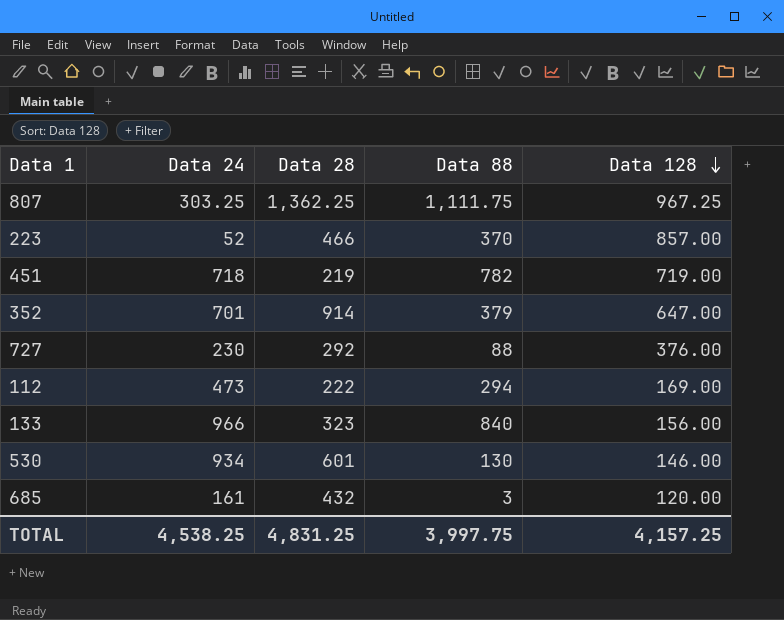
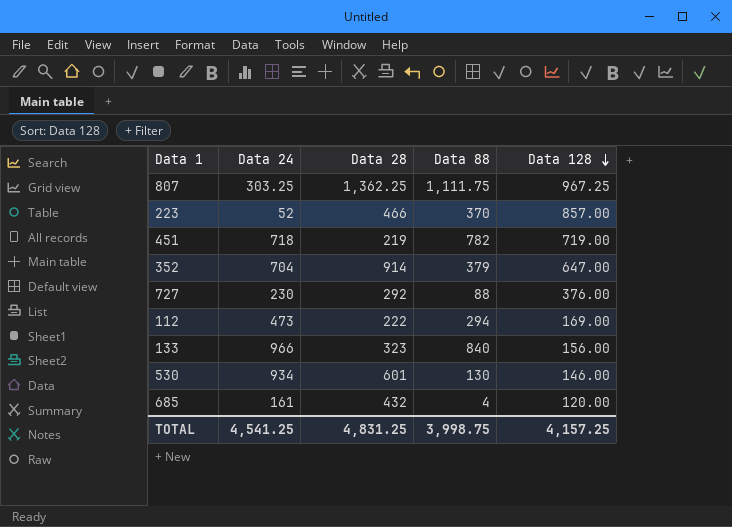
352 | Data 24: 701 -> 704
685 | Data 88: 3 -> 4
TOTAL | Data 24: 4,538.25 -> 4,541.25
TOTAL | Data 88: 3,997.75 -> 3,998.75

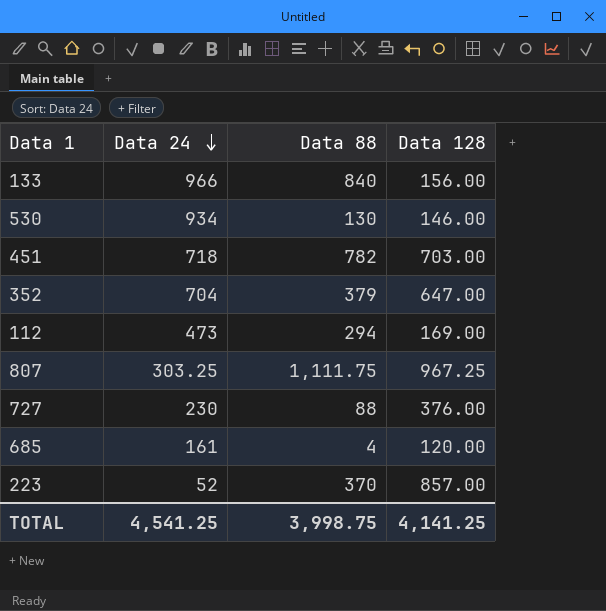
row order: Data 128 descending -> Data 24 descending
column Data 28 | position: 3 -> none
451 | Data 128: 719.00 -> 703.00
TOTAL | Data 128: 4,157.25 -> 4,141.25

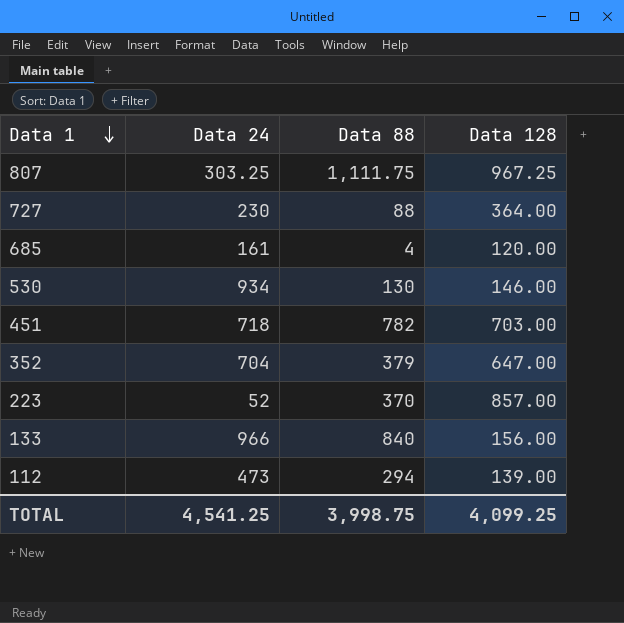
row order: Data 24 descending -> Data 1 descending
727 | Data 128: 376.00 -> 364.00
112 | Data 128: 169.00 -> 139.00
TOTAL | Data 128: 4,141.25 -> 4,099.25

